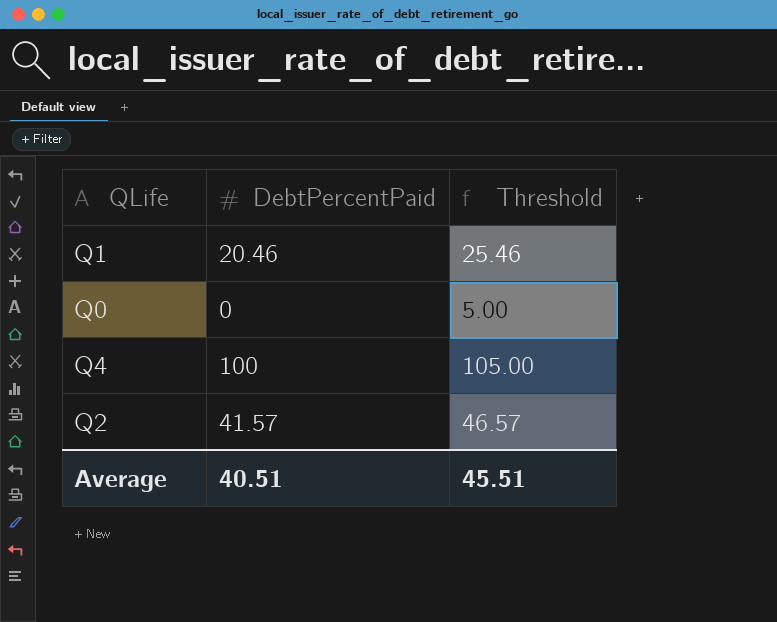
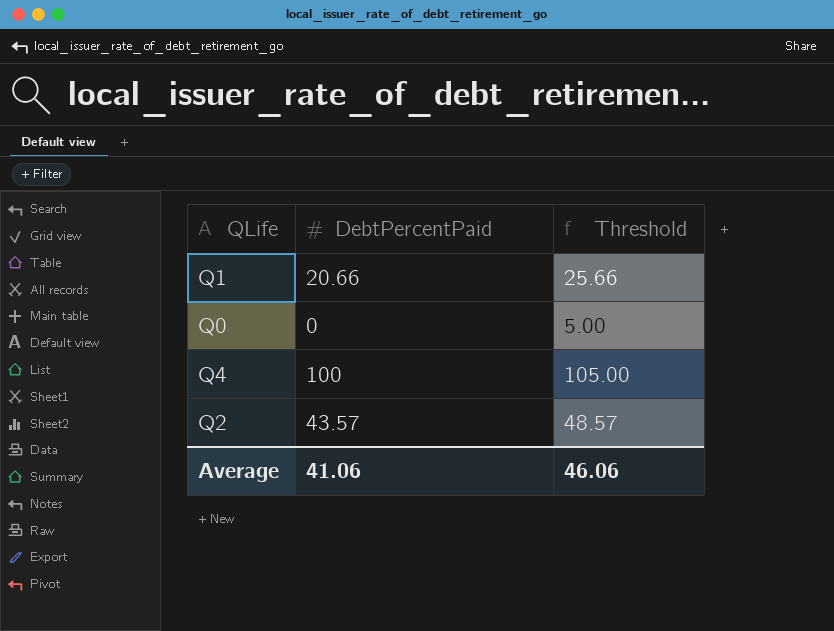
Q1 | DebtPercentPaid: 20.46 -> 20.66
Q1 | Threshold: 25.46 -> 25.66
Q2 | DebtPercentPaid: 41.57 -> 43.57
Q2 | Threshold: 46.57 -> 48.57
Average | DebtPercentPaid: 40.51 -> 41.06
Average | Threshold: 45.51 -> 46.06

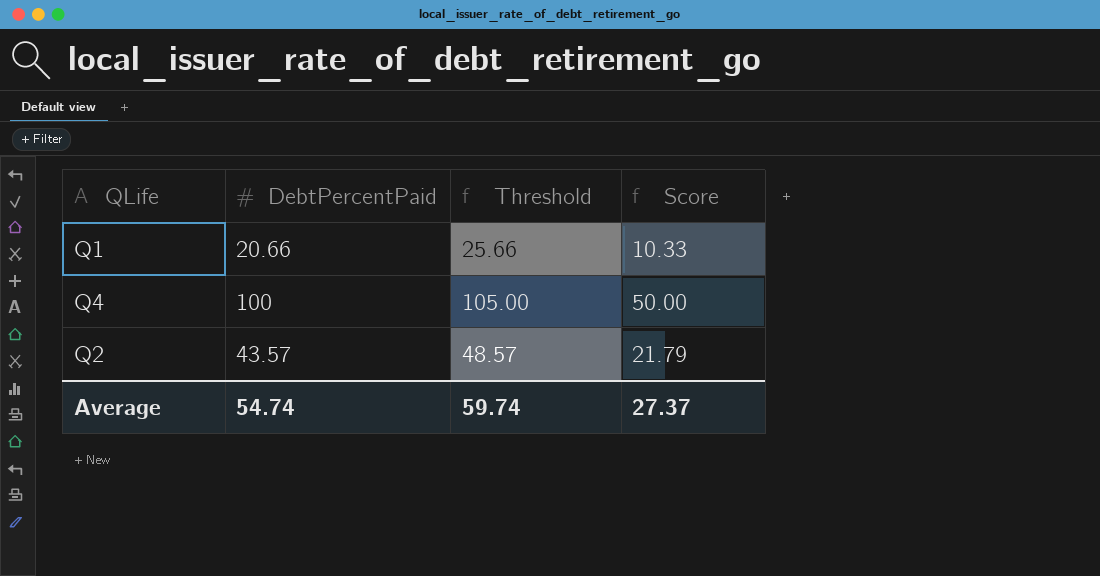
column Score | formula: none -> [DebtPercentPaid] * 0.5
row Q0: 0 | 5.00 -> none
Average | DebtPercentPaid: 41.06 -> 54.74
Average | Threshold: 46.06 -> 59.74

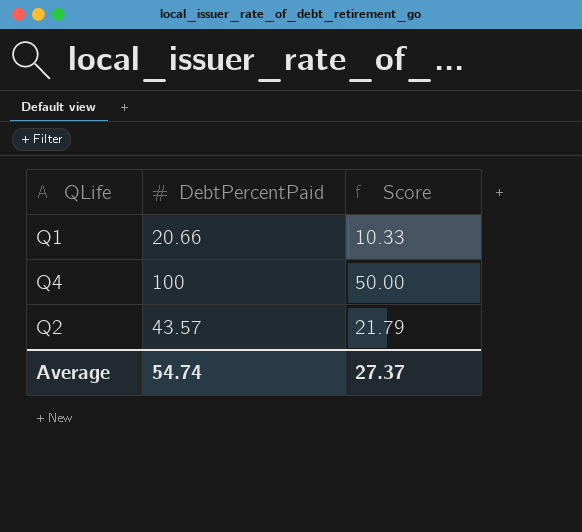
column Threshold | formula: [DebtPercentPaid] + 5 -> none

